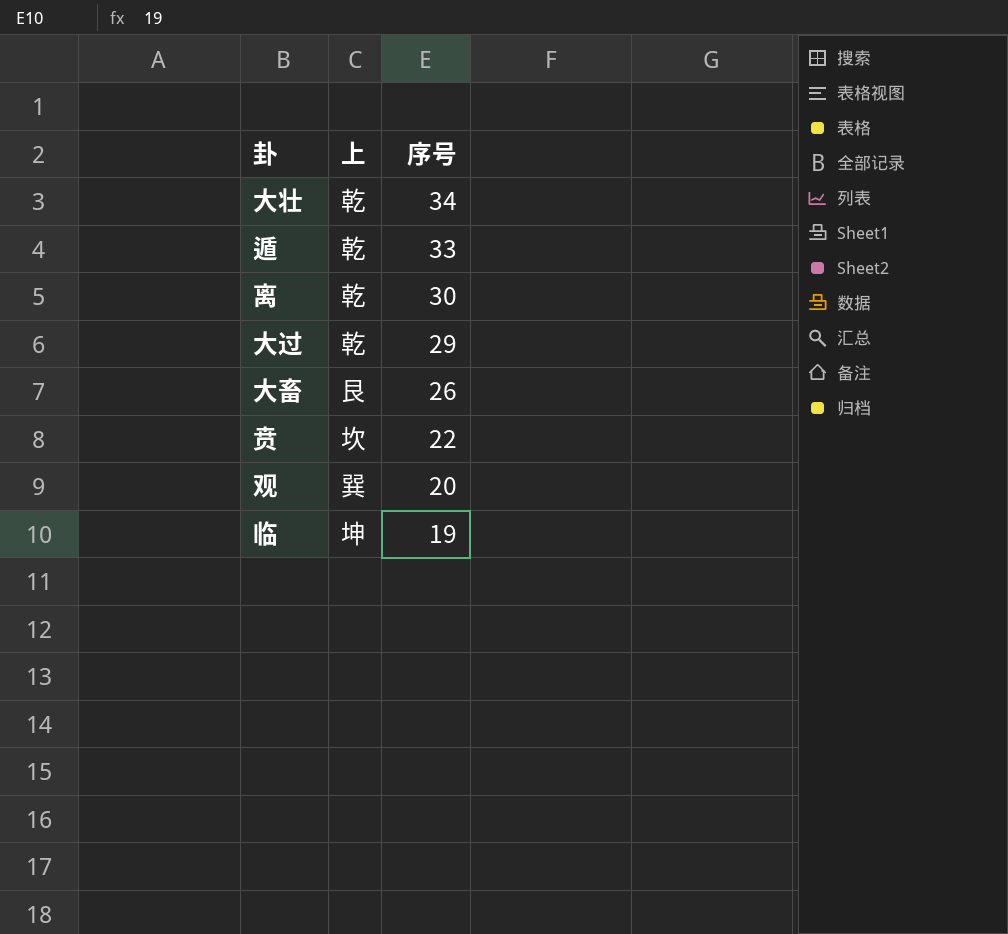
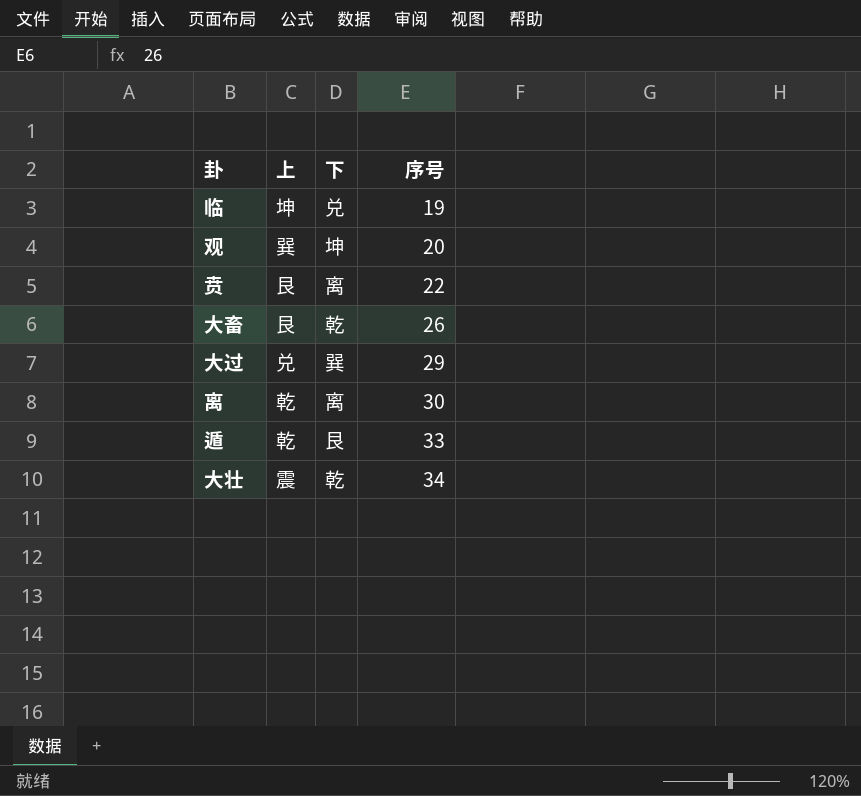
row order: 序号 descending -> 序号 ascending
column 下 | position: none -> 3
贲 | 上: 坎 -> 艮
大过 | 上: 乾 -> 兑
大壮 | 上: 乾 -> 震

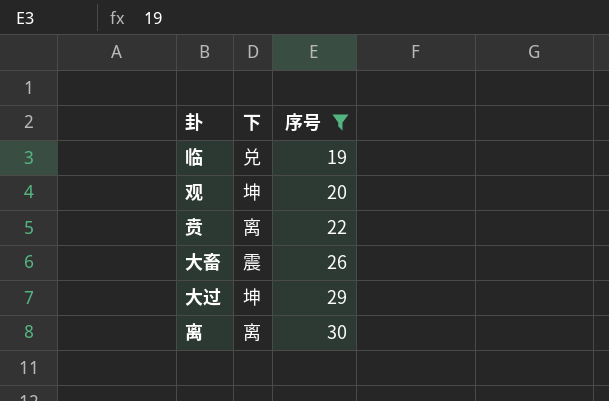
filter: none -> 序号 <= 30
column 上 | position: 2 -> none
大畜 | 下: 乾 -> 震
大过 | 下: 巽 -> 坤

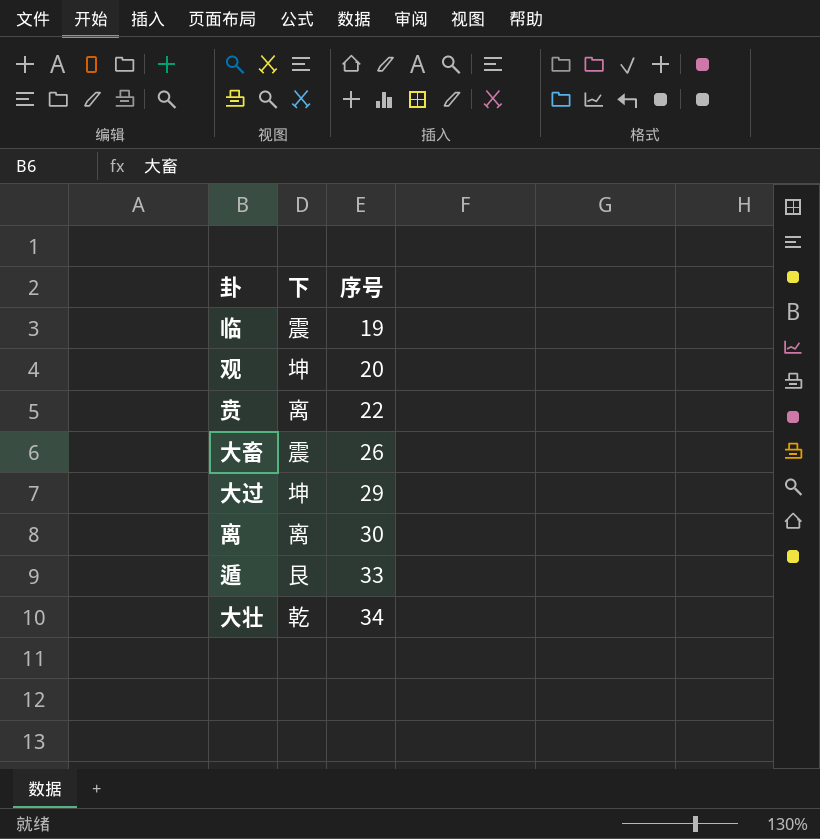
filter: 序号 <= 30 -> none
临 | 下: 兑 -> 震

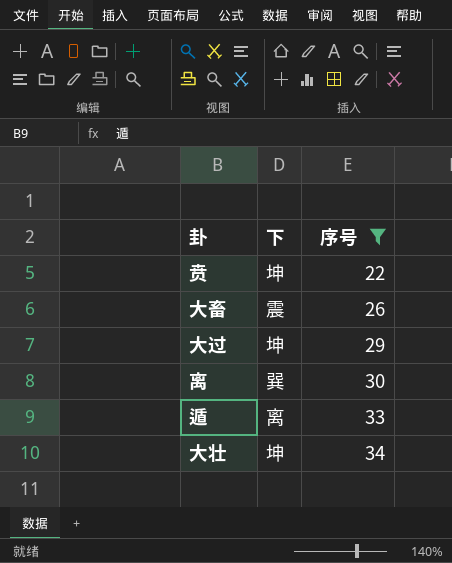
filter: none -> 序号 >= 22
贲 | 下: 离 -> 坤
离 | 下: 离 -> 巽
遁 | 下: 艮 -> 离
大壮 | 下: 乾 -> 坤

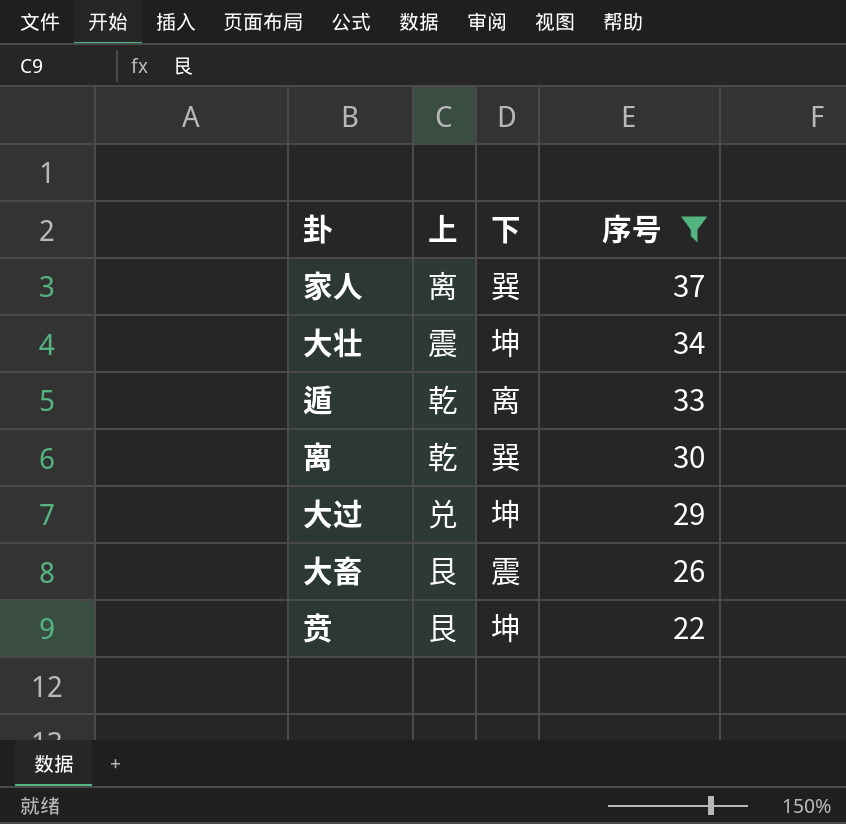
row order: 序号 ascending -> 序号 descending
column 上 | position: none -> 2
row 家人: none -> 离 | 巽 | 37

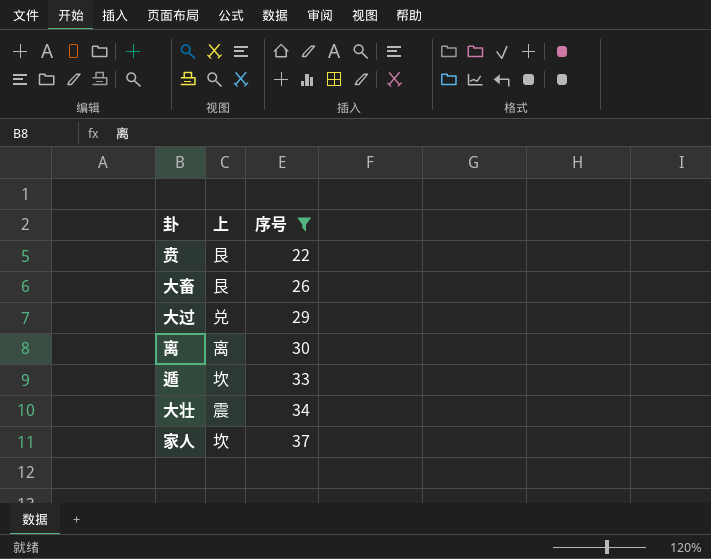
row order: 序号 descending -> 序号 ascending
column 下 | position: 3 -> none
离 | 上: 乾 -> 离
遁 | 上: 乾 -> 坎
家人 | 上: 离 -> 坎

